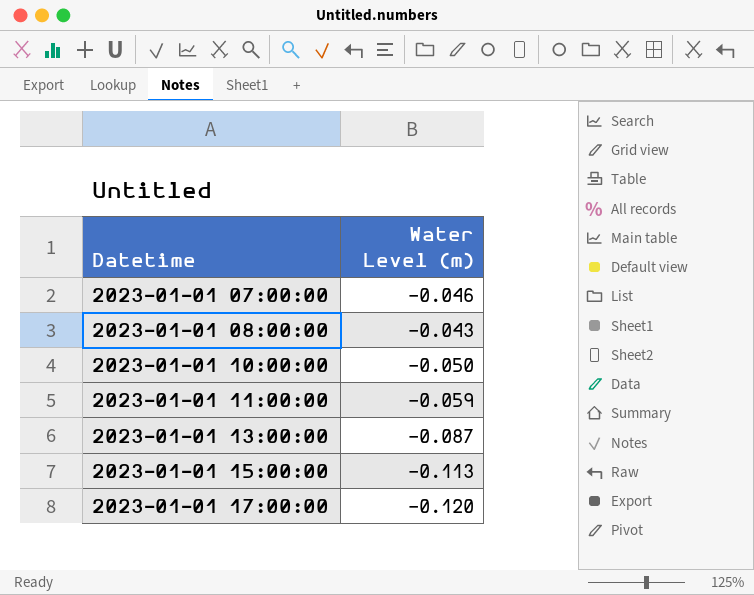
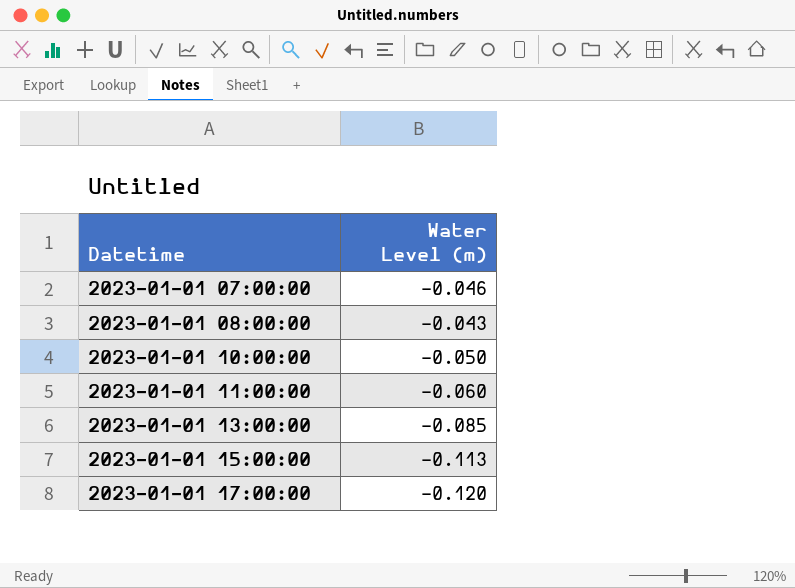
2023-01-01 11:00:00 | Water Level (m): -0.059 -> -0.060
2023-01-01 13:00:00 | Water Level (m): -0.087 -> -0.085

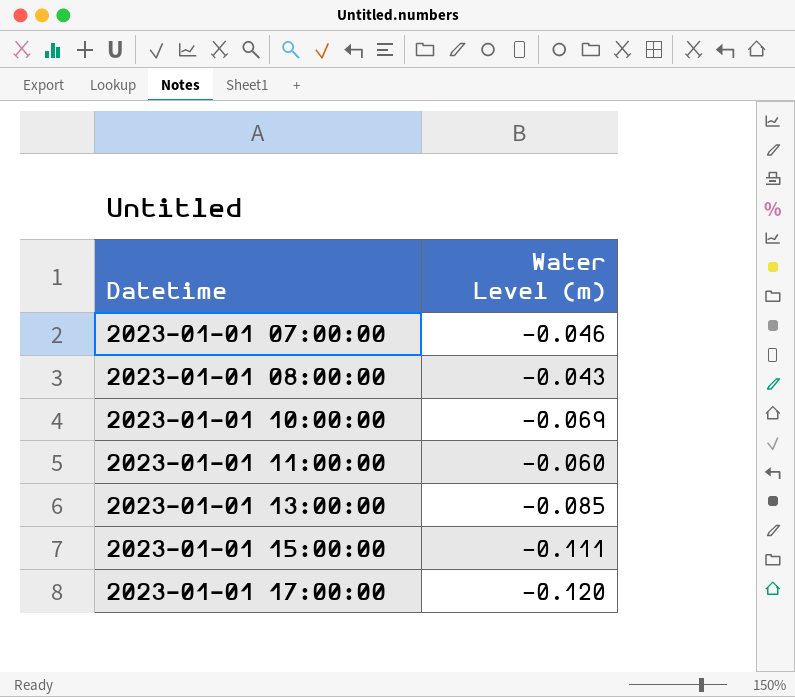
2023-01-01 10:00:00 | Water Level (m): -0.050 -> -0.069
2023-01-01 15:00:00 | Water Level (m): -0.113 -> -0.111

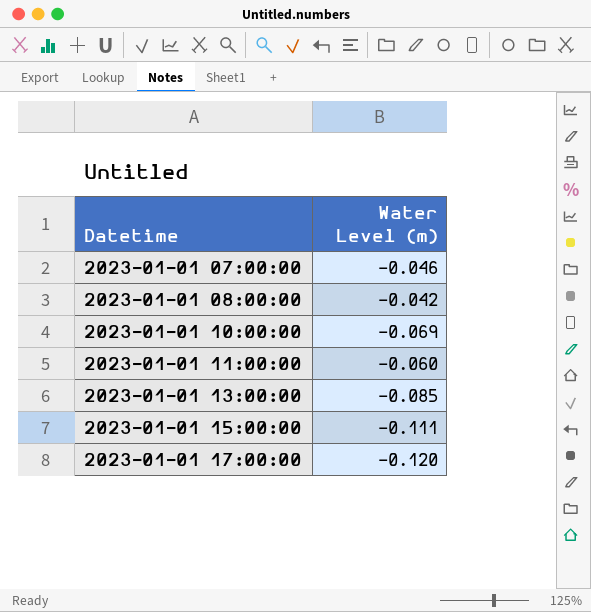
2023-01-01 08:00:00 | Water Level (m): -0.043 -> -0.042

